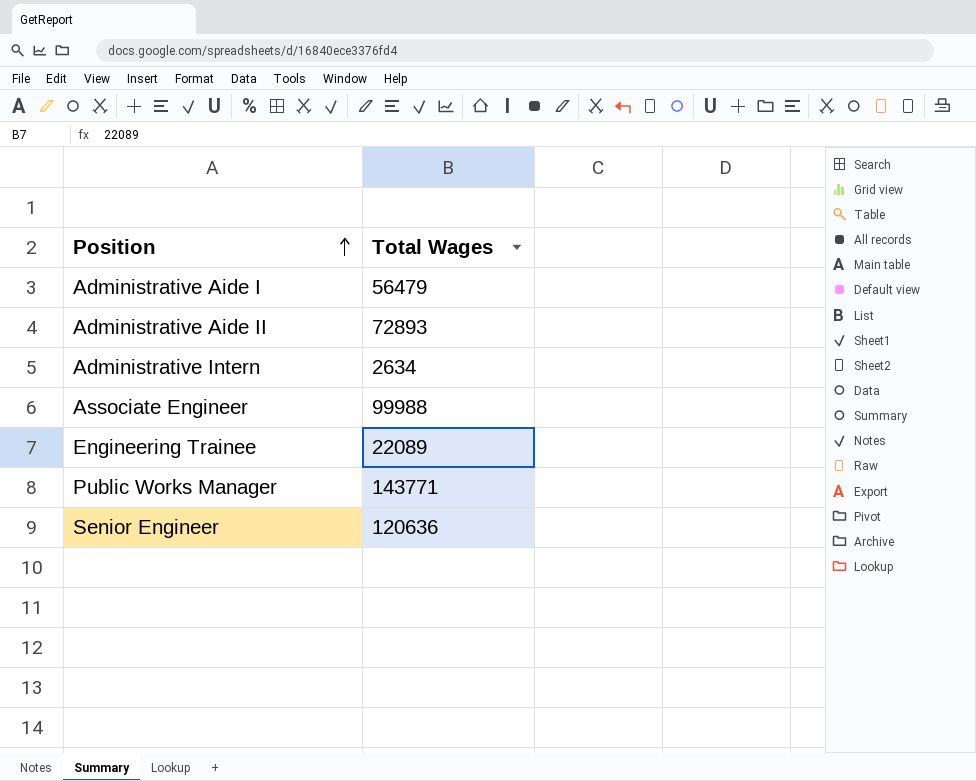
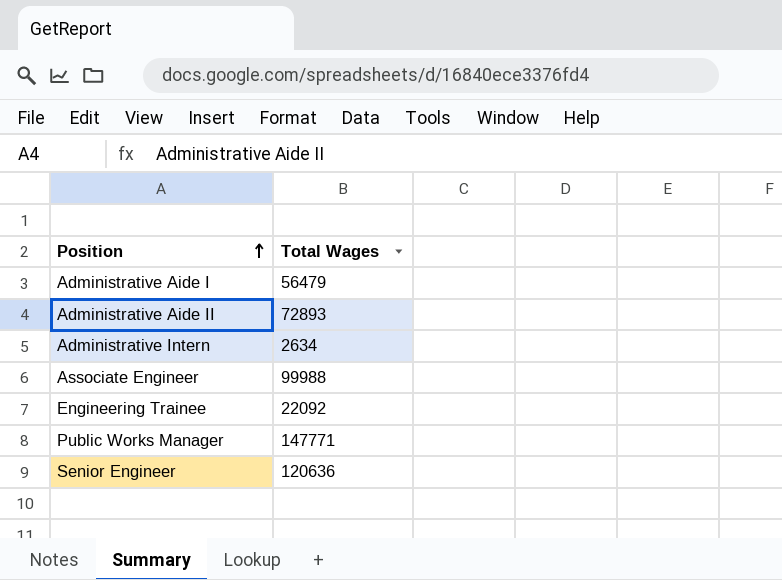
Engineering Trainee | Total Wages: 22089 -> 22092
Public Works Manager | Total Wages: 143771 -> 147771

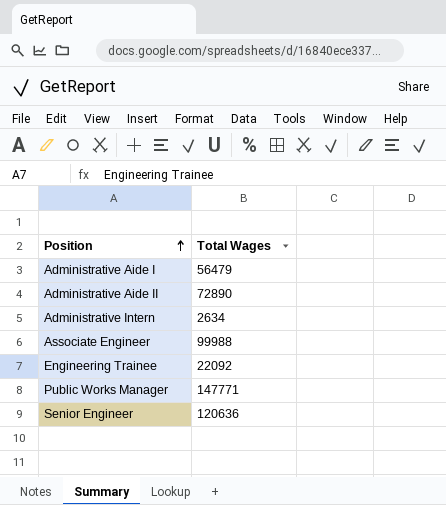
Administrative Aide II | Total Wages: 72893 -> 72890

